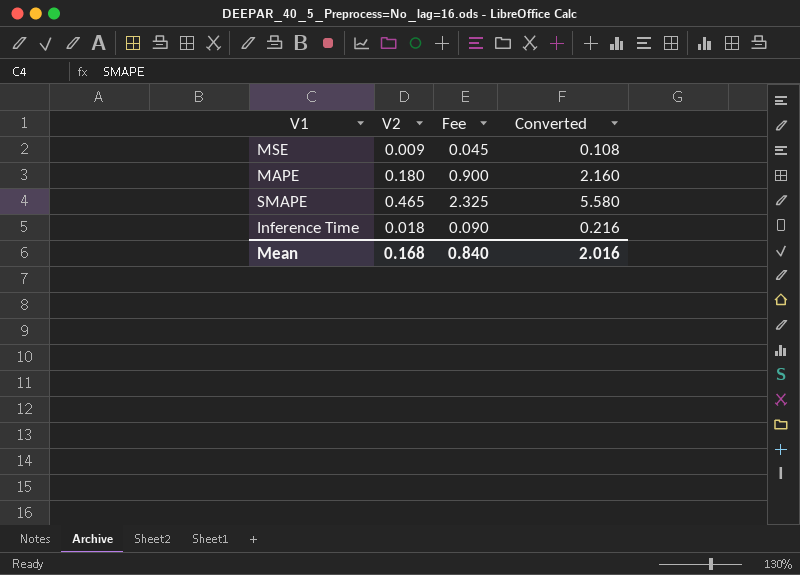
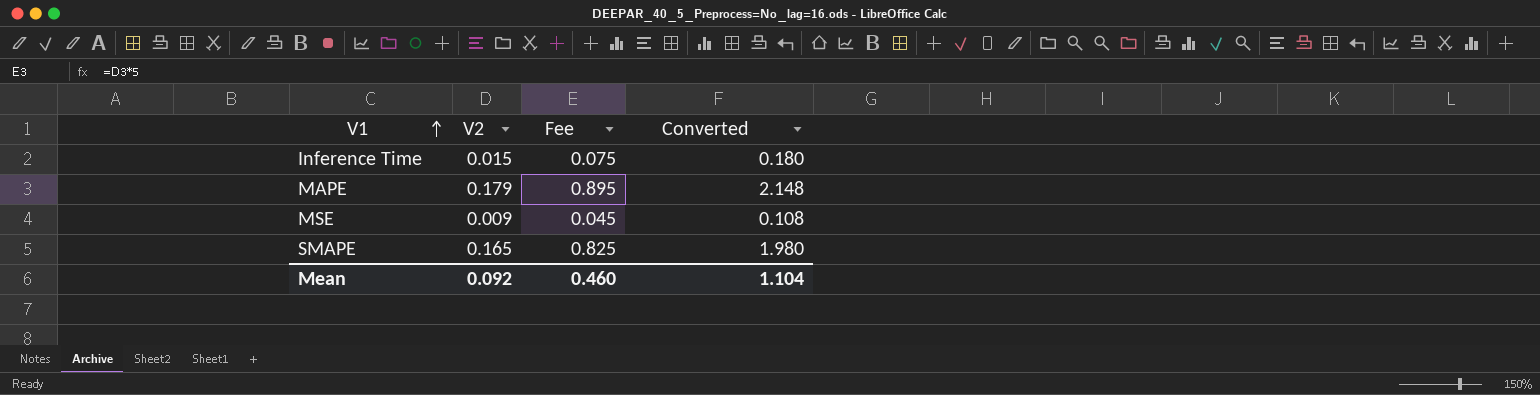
row order: none -> V1 ascending
Inference Time | V2: 0.018 -> 0.015
Inference Time | Fee: 0.090 -> 0.075
Inference Time | Converted: 0.216 -> 0.180
MAPE | V2: 0.180 -> 0.179
MAPE | Fee: 0.900 -> 0.895
MAPE | Converted: 2.160 -> 2.148
SMAPE | V2: 0.465 -> 0.165
SMAPE | Fee: 2.325 -> 0.825
SMAPE | Converted: 5.580 -> 1.980
Mean | V2: 0.168 -> 0.092
Mean | Fee: 0.840 -> 0.460
Mean | Converted: 2.016 -> 1.104

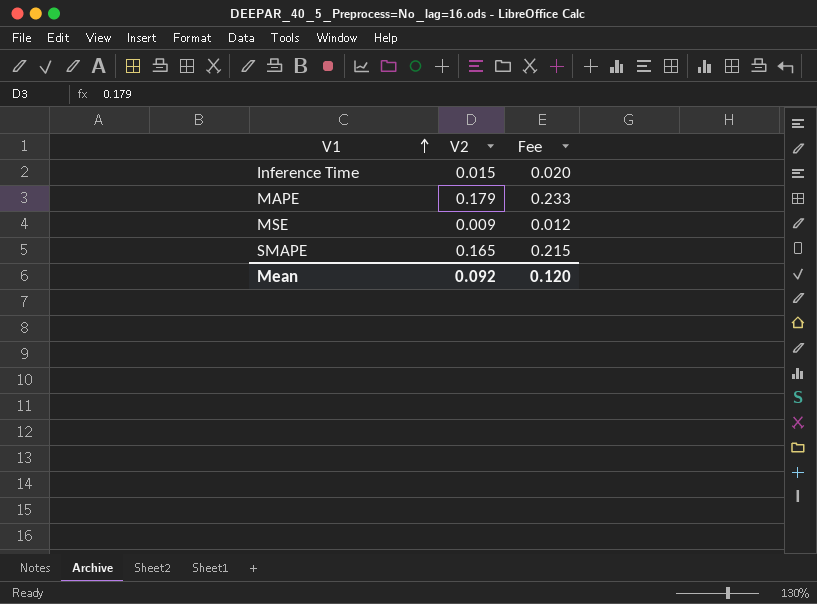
column Converted | formula: [V2] * 12 -> none
column Fee | formula: [V2] * 5 -> [V2] * 1.3
Mean | Fee: 0.460 -> 0.120

